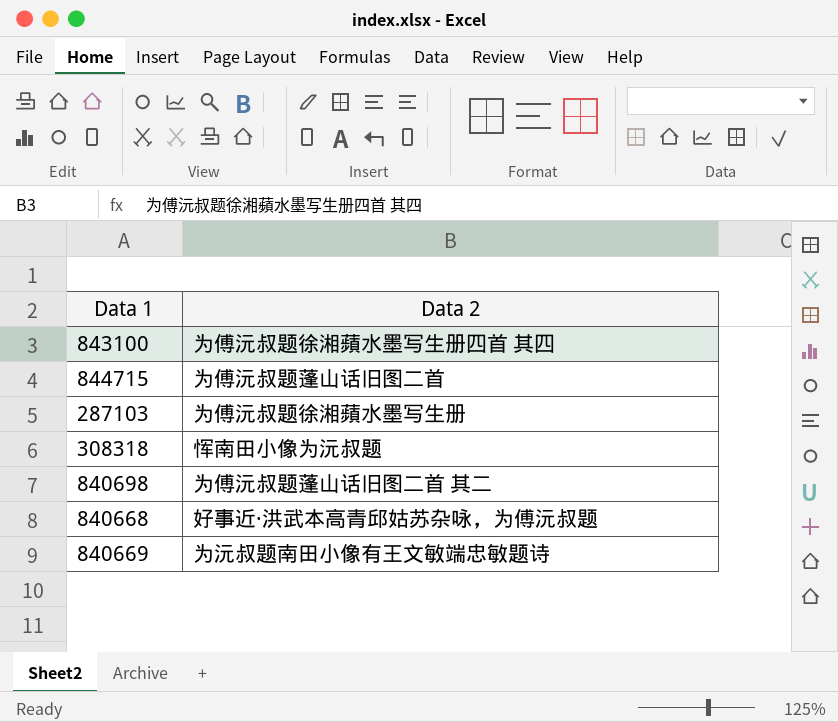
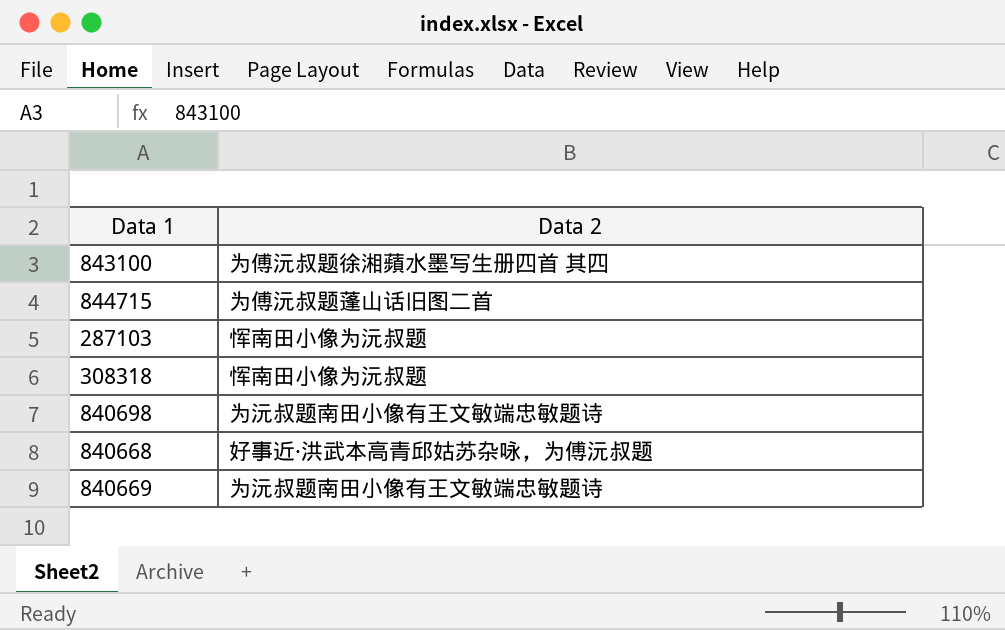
287103 | Data 2: 为傅沅叔题徐湘蘋水墨写生册 -> 恽南田小像为沅叔题
840698 | Data 2: 为傅沅叔题蓬山话旧图二首 其二 -> 为沅叔题南田小像有王文敏端忠敏题诗

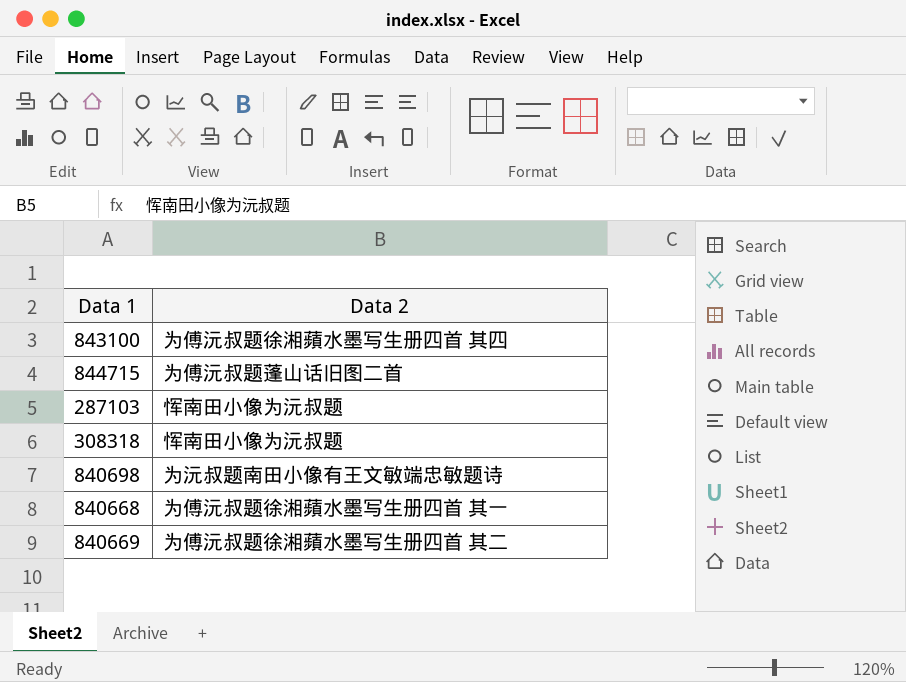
840668 | Data 2: 好事近·洪武本高青邱姑苏杂咏，为傅沅叔题 -> 为傅沅叔题徐湘蘋水墨写生册四首 其一
840669 | Data 2: 为沅叔题南田小像有王文敏端忠敏题诗 -> 为傅沅叔题徐湘蘋水墨写生册四首 其二

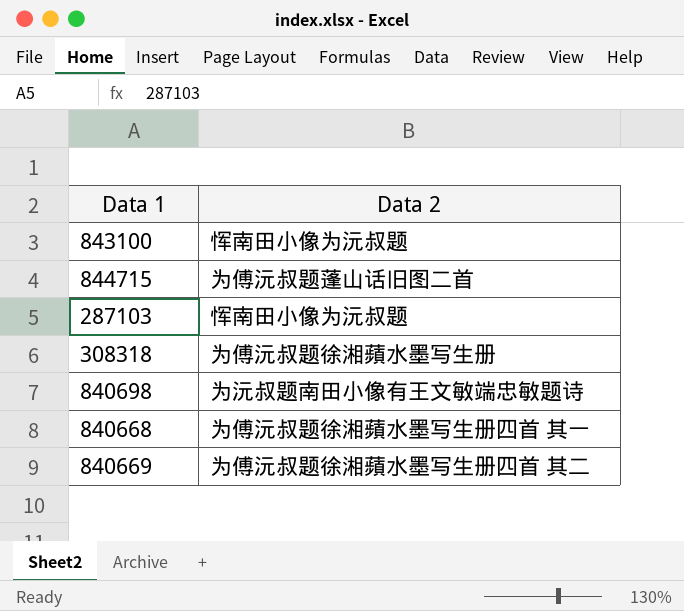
843100 | Data 2: 为傅沅叔题徐湘蘋水墨写生册四首 其四 -> 恽南田小像为沅叔题
308318 | Data 2: 恽南田小像为沅叔题 -> 为傅沅叔题徐湘蘋水墨写生册

